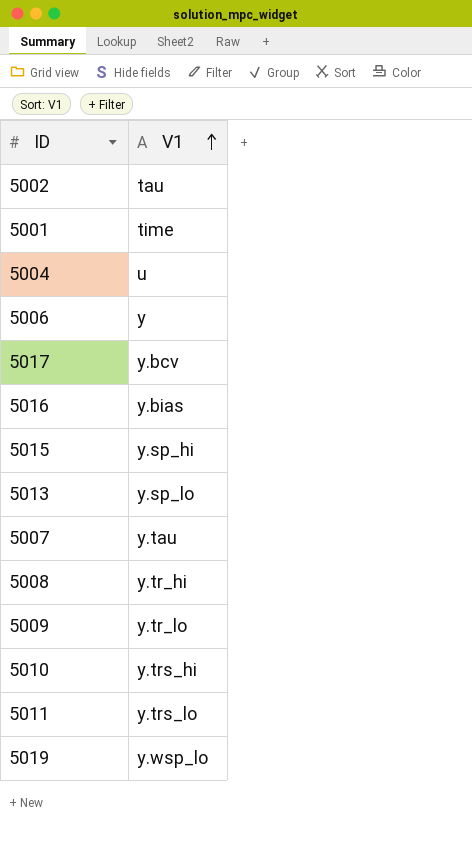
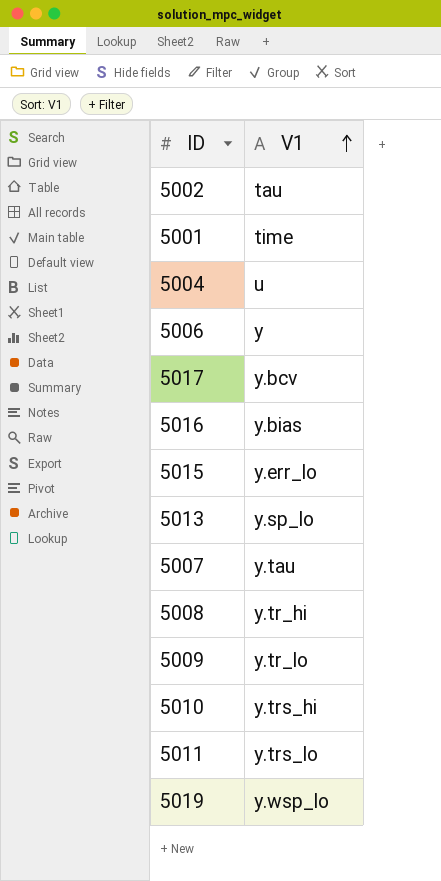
5015 | V1: y.sp_hi -> y.err_lo

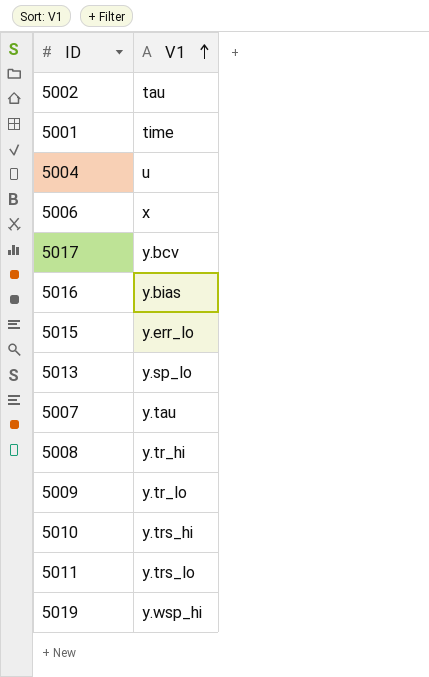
5006 | V1: y -> x
5019 | V1: y.wsp_lo -> y.wsp_hi

